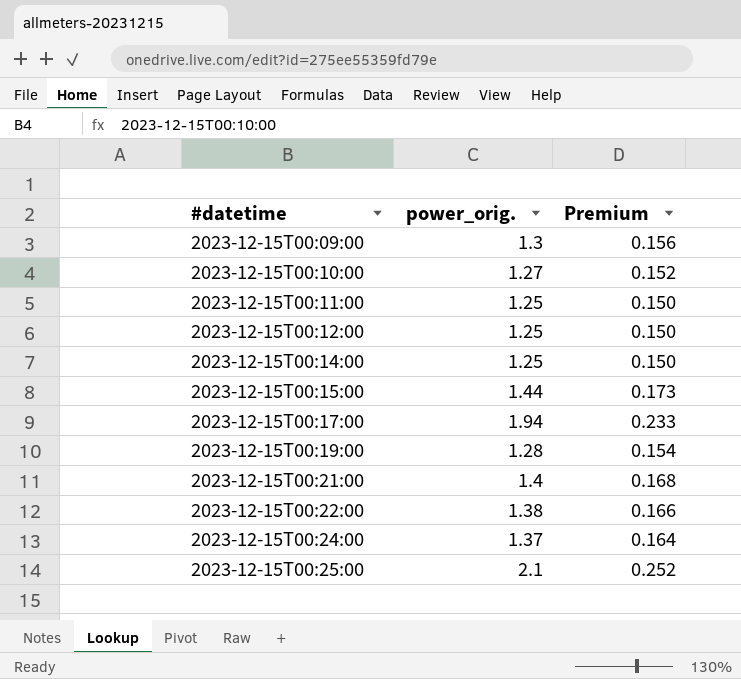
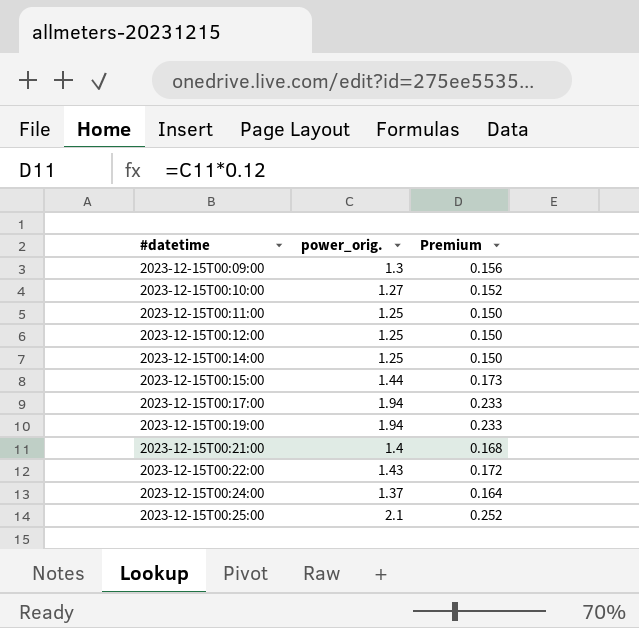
2023-12-15T00:19:00 | power_orig.: 1.28 -> 1.94
2023-12-15T00:19:00 | Premium: 0.154 -> 0.233
2023-12-15T00:22:00 | power_orig.: 1.38 -> 1.43
2023-12-15T00:22:00 | Premium: 0.166 -> 0.172

